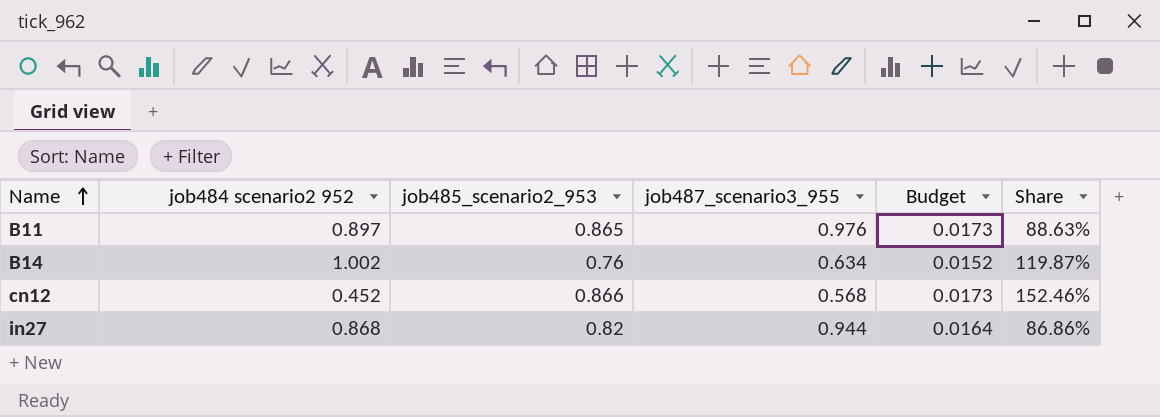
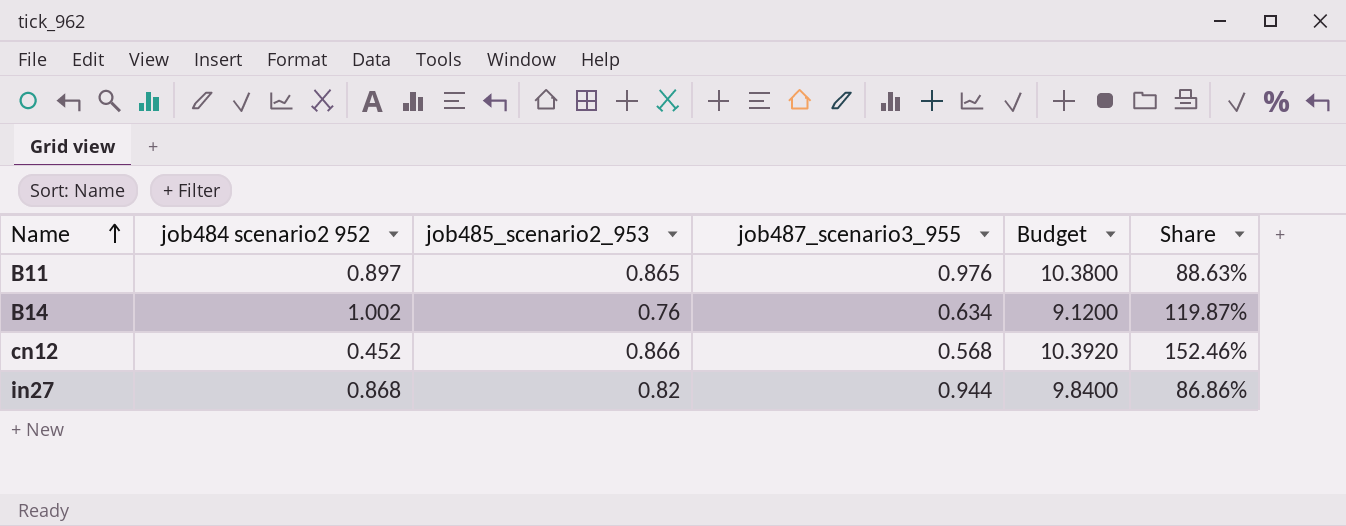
column Budget | formula: [job485_scenario2_953] * 0.02 -> [job485_scenario2_953] * 12

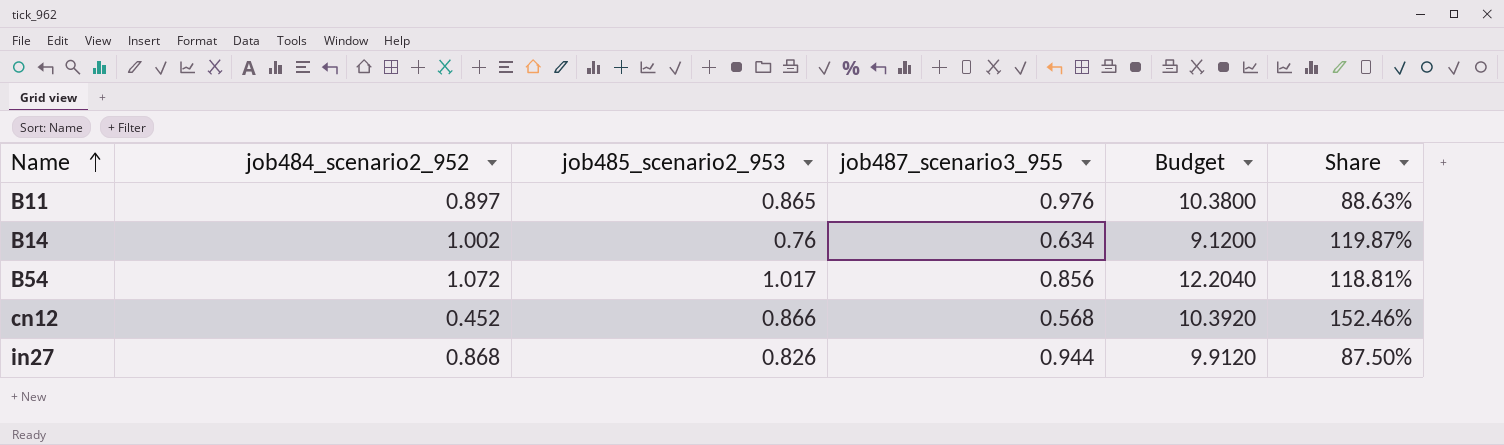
column name: job484 scenario2 952 -> job484_scenario2_952
row B54: none -> 1.072 | 1.017 | 0.856 | 12.2040 | 118.81%
in27 | job485_scenario2_953: 0.82 -> 0.826
in27 | Budget: 9.8400 -> 9.9120
in27 | Share: 86.86% -> 87.50%

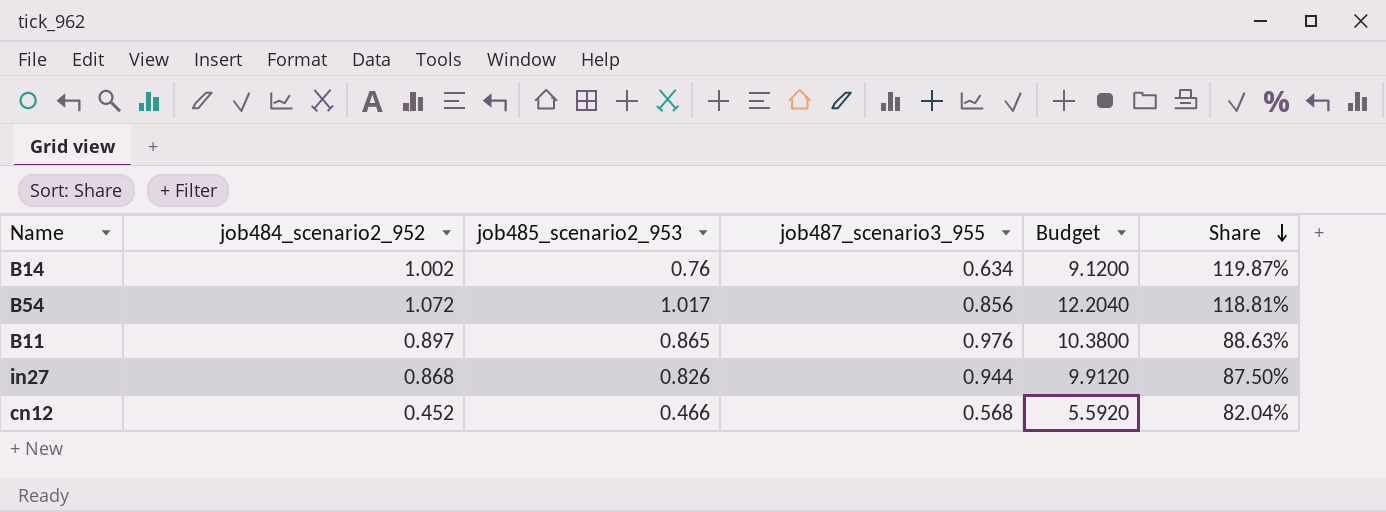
row order: Name ascending -> Share descending
cn12 | job485_scenario2_953: 0.866 -> 0.466
cn12 | Budget: 10.3920 -> 5.5920
cn12 | Share: 152.46% -> 82.04%

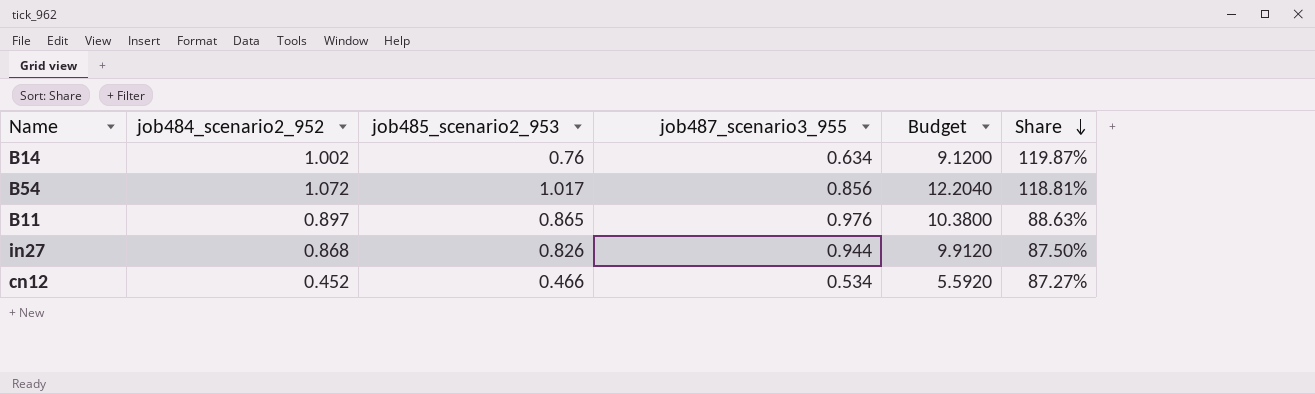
cn12 | job487_scenario3_955: 0.568 -> 0.534
cn12 | Share: 82.04% -> 87.27%

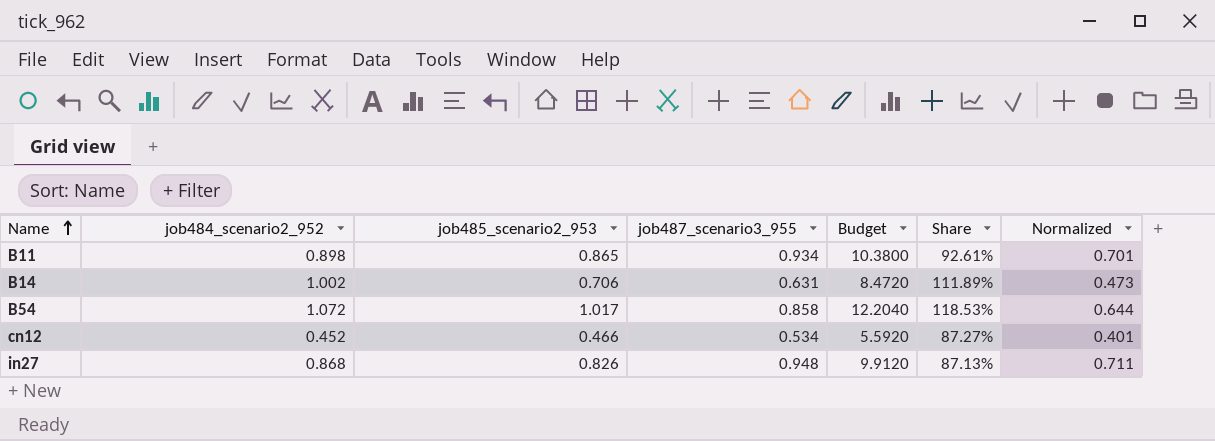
row order: Share descending -> Name ascending
column Normalized | formula: none -> [job487_scenario3_955] * 0.75
B11 | job484_scenario2_952: 0.897 -> 0.898
B11 | job487_scenario3_955: 0.976 -> 0.934
B11 | Share: 88.63% -> 92.61%
B14 | job485_scenario2_953: 0.76 -> 0.706
B14 | job487_scenario3_955: 0.634 -> 0.631
B14 | Budget: 9.1200 -> 8.4720
B14 | Share: 119.87% -> 111.89%
B54 | job487_scenario3_955: 0.856 -> 0.858
B54 | Share: 118.81% -> 118.53%
in27 | job487_scenario3_955: 0.944 -> 0.948
in27 | Share: 87.50% -> 87.13%

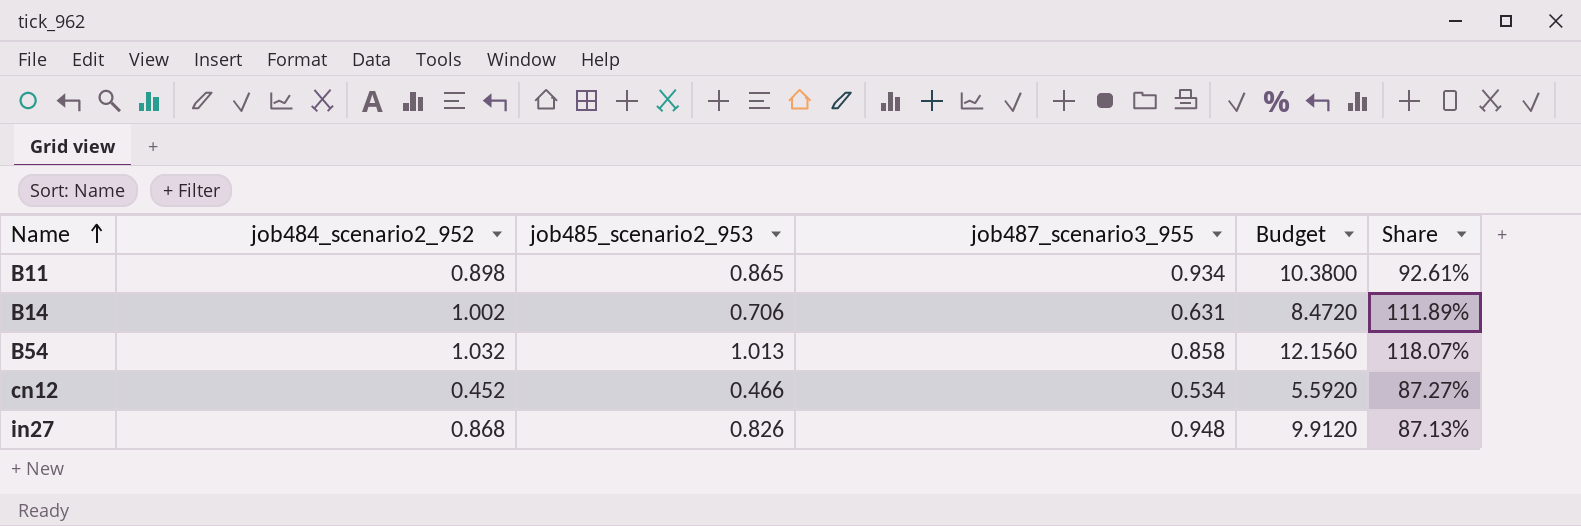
column Normalized | formula: [job487_scenario3_955] * 0.75 -> none
B54 | job484_scenario2_952: 1.072 -> 1.032
B54 | job485_scenario2_953: 1.017 -> 1.013
B54 | Budget: 12.2040 -> 12.1560
B54 | Share: 118.53% -> 118.07%

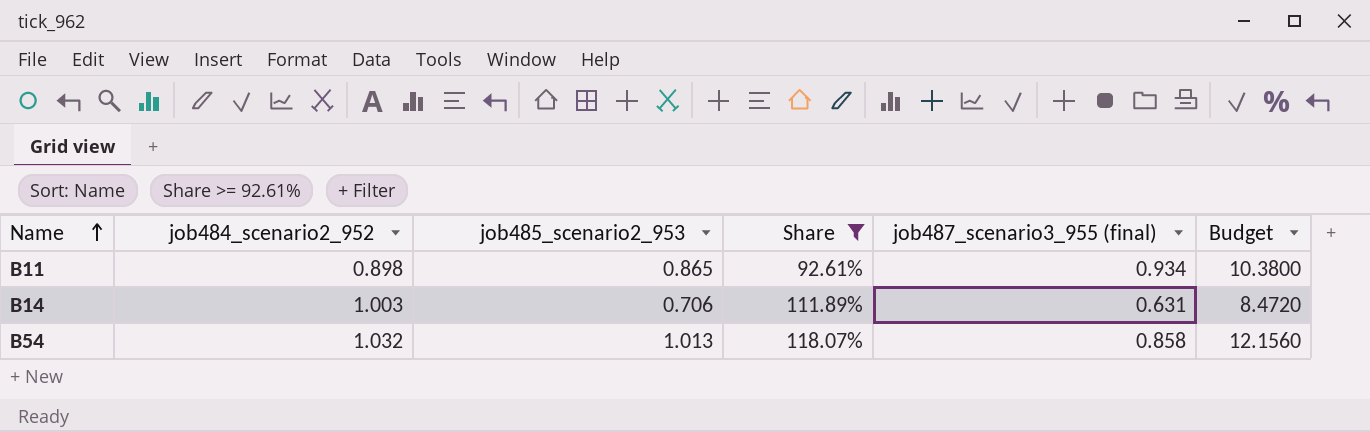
filter: none -> Share >= 92.61%
column Share | position: 6 -> 4
column name: job487_scenario3_955 -> job487_scenario3_955 (final)
B14 | job484_scenario2_952: 1.002 -> 1.003

